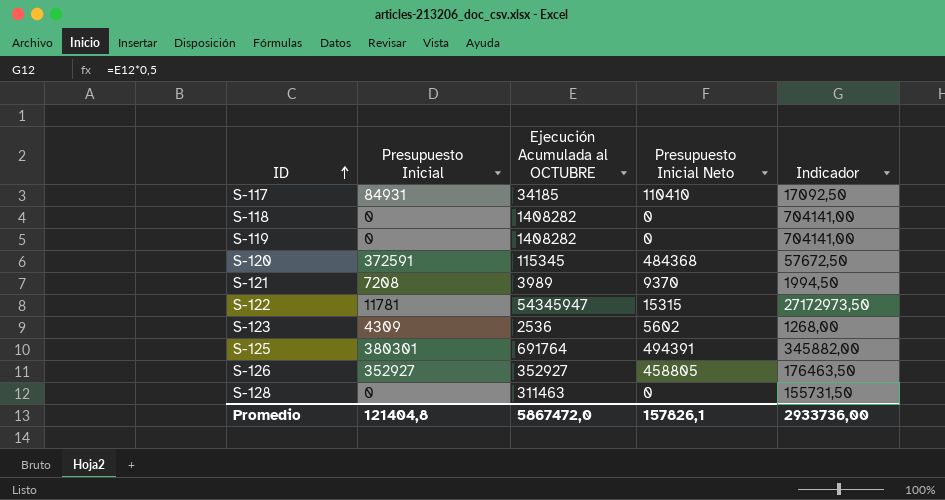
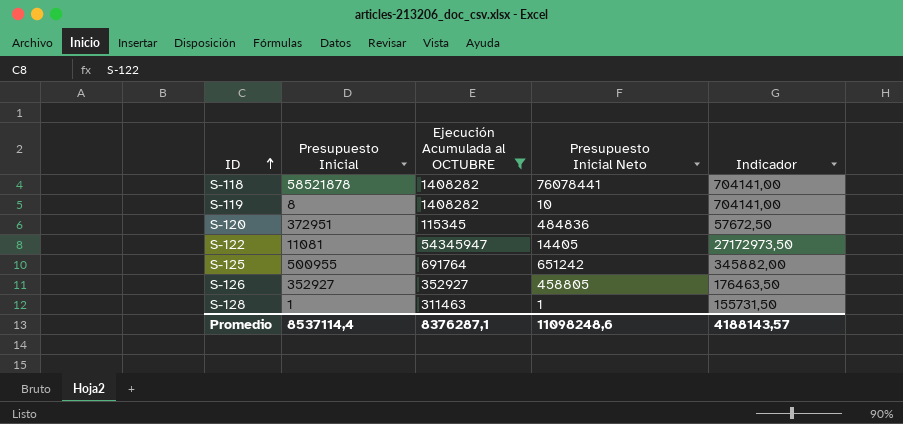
filter: none -> Ejecución Acumulada al OCTUBRE >= 115345
S-118 | Presupuesto Inicial: 0 -> 58521878
S-118 | Presupuesto Inicial Neto: 0 -> 76078441
S-119 | Presupuesto Inicial: 0 -> 8
S-119 | Presupuesto Inicial Neto: 0 -> 10
S-120 | Presupuesto Inicial: 372591 -> 372951
S-120 | Presupuesto Inicial Neto: 484368 -> 484836
S-122 | Presupuesto Inicial: 11781 -> 11081
S-122 | Presupuesto Inicial Neto: 15315 -> 14405
S-125 | Presupuesto Inicial: 380301 -> 500955
S-125 | Presupuesto Inicial Neto: 494391 -> 651242
S-128 | Presupuesto Inicial: 0 -> 1
S-128 | Presupuesto Inicial Neto: 0 -> 1
Promedio | Presupuesto Inicial: 121404,8 -> 8537114,4
Promedio | Ejecución Acumulada al OCTUBRE: 5867472,0 -> 8376287,1
Promedio | Presupuesto Inicial Neto: 157826,1 -> 11098248,6
Promedio | Indicador: 2933736,00 -> 4188143,57

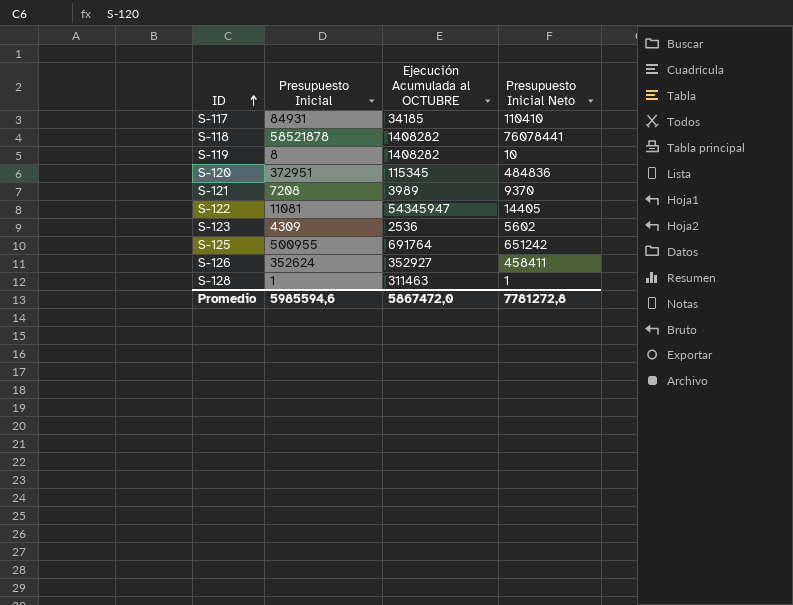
filter: Ejecución Acumulada al OCTUBRE >= 115345 -> none
column Indicador | formula: [Ejecución Acumulada al OCTUBRE] * 0,5 -> none
S-126 | Presupuesto Inicial: 352927 -> 352624
S-126 | Presupuesto Inicial Neto: 458805 -> 458411
Promedio | Presupuesto Inicial: 8537114,4 -> 5985594,6
Promedio | Ejecución Acumulada al OCTUBRE: 8376287,1 -> 5867472,0
Promedio | Presupuesto Inicial Neto: 11098248,6 -> 7781272,8

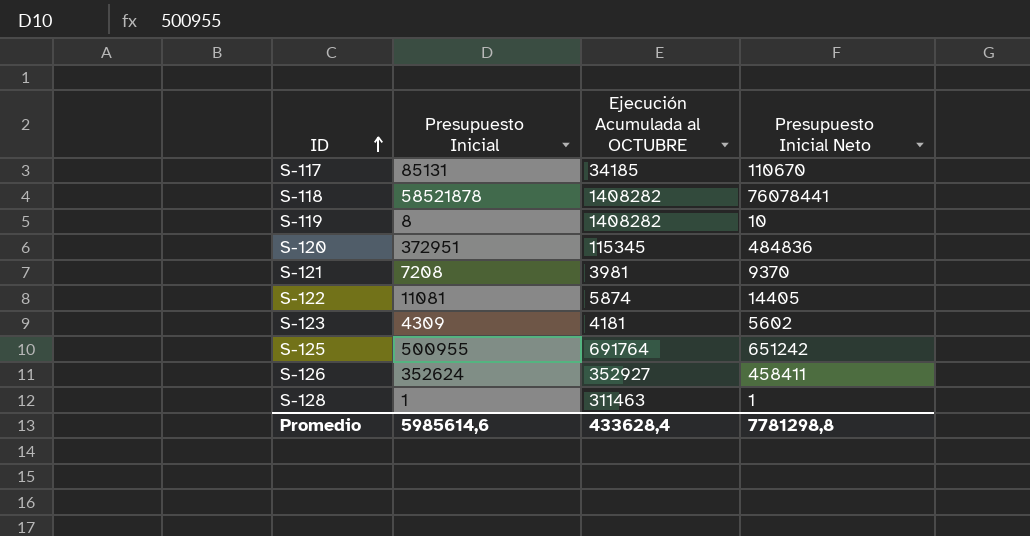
S-117 | Presupuesto Inicial: 84931 -> 85131
S-117 | Presupuesto Inicial Neto: 110410 -> 110670
S-121 | Ejecución Acumulada al OCTUBRE: 3989 -> 3981
S-122 | Ejecución Acumulada al OCTUBRE: 54345947 -> 5874
S-123 | Ejecución Acumulada al OCTUBRE: 2536 -> 4181
Promedio | Presupuesto Inicial: 5985594,6 -> 5985614,6
Promedio | Ejecución Acumulada al OCTUBRE: 5867472,0 -> 433628,4
Promedio | Presupuesto Inicial Neto: 7781272,8 -> 7781298,8

